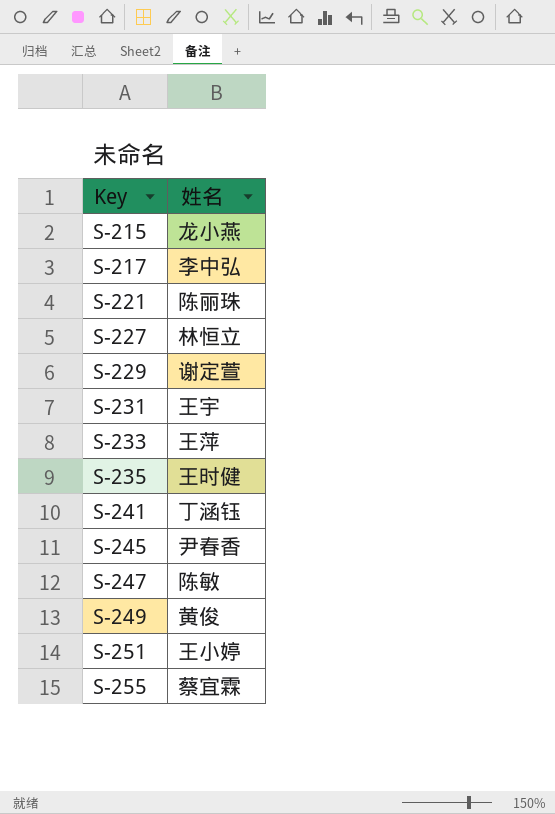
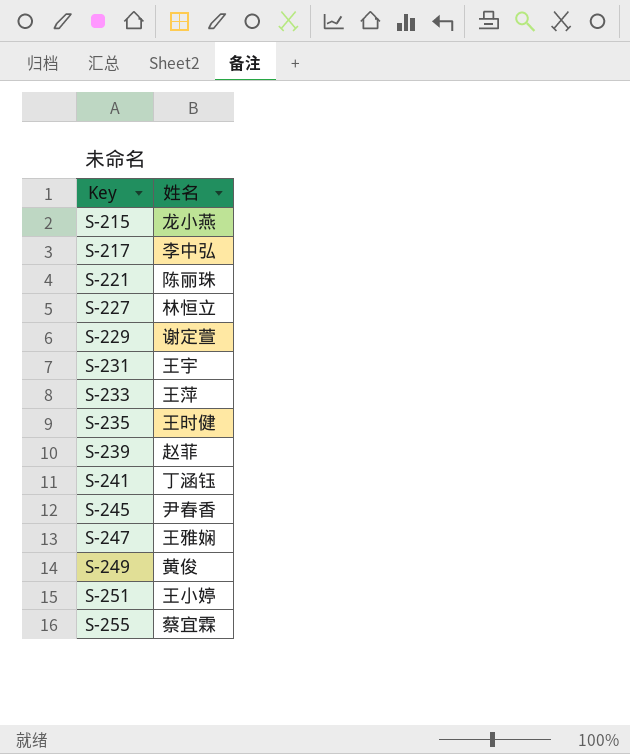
row S-239: none -> 赵菲
S-247 | 姓名: 陈敏 -> 王雅娴

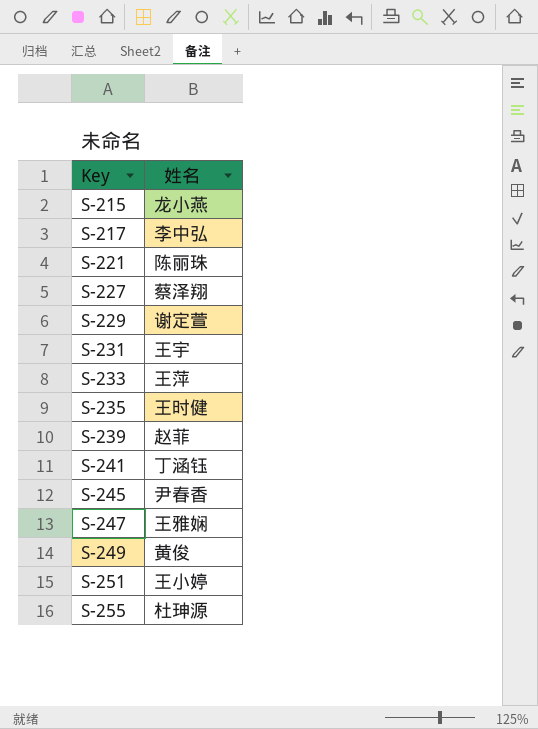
S-227 | 姓名: 林恒立 -> 蔡泽翔
S-255 | 姓名: 蔡宜霖 -> 杜珅源

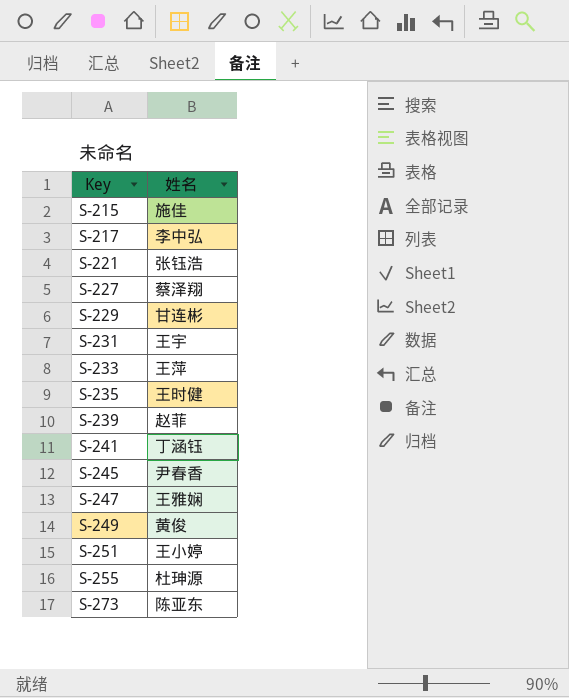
S-215 | 姓名: 龙小燕 -> 施佳
S-221 | 姓名: 陈丽珠 -> 张钰浩
S-229 | 姓名: 谢定萱 -> 甘连彬
row S-273: none -> 陈亚东

